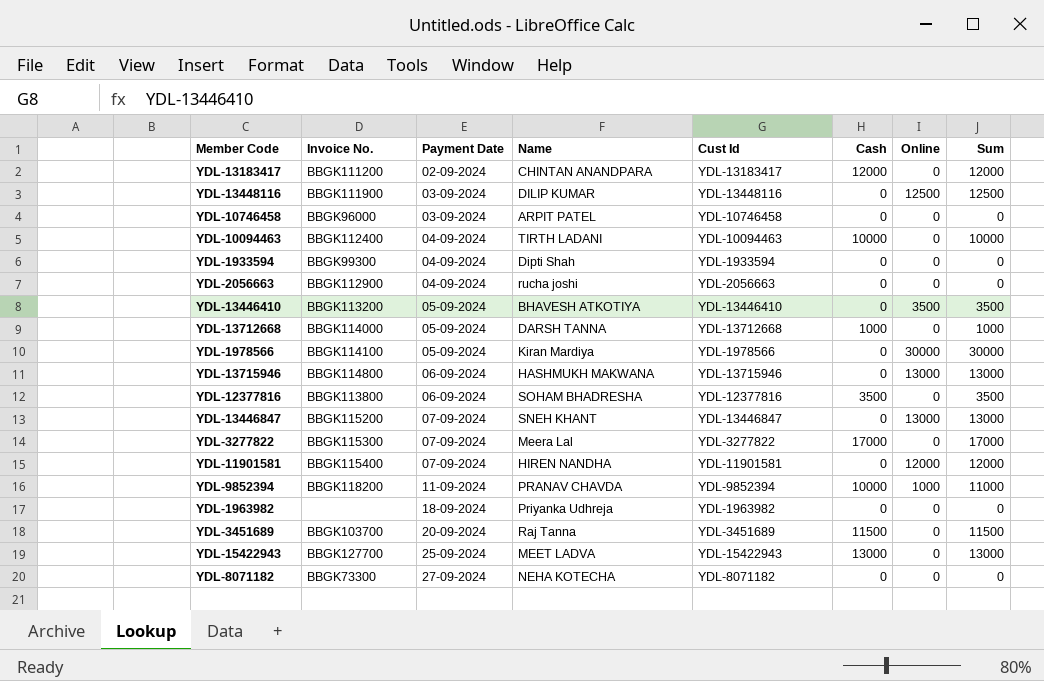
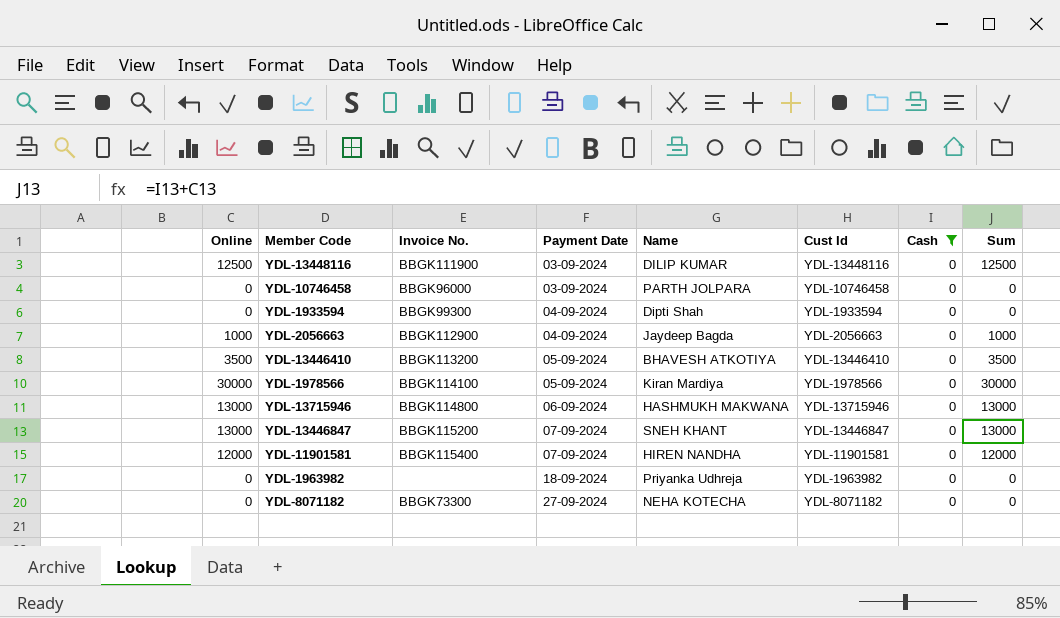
filter: none -> Cash = 0
column Online | position: 7 -> 1
YDL-10746458 | Name: ARPIT PATEL -> PARTH JOLPARA
YDL-2056663 | Online: 0 -> 1000
YDL-2056663 | Name: rucha joshi -> Jaydeep Bagda
YDL-2056663 | Sum: 0 -> 1000

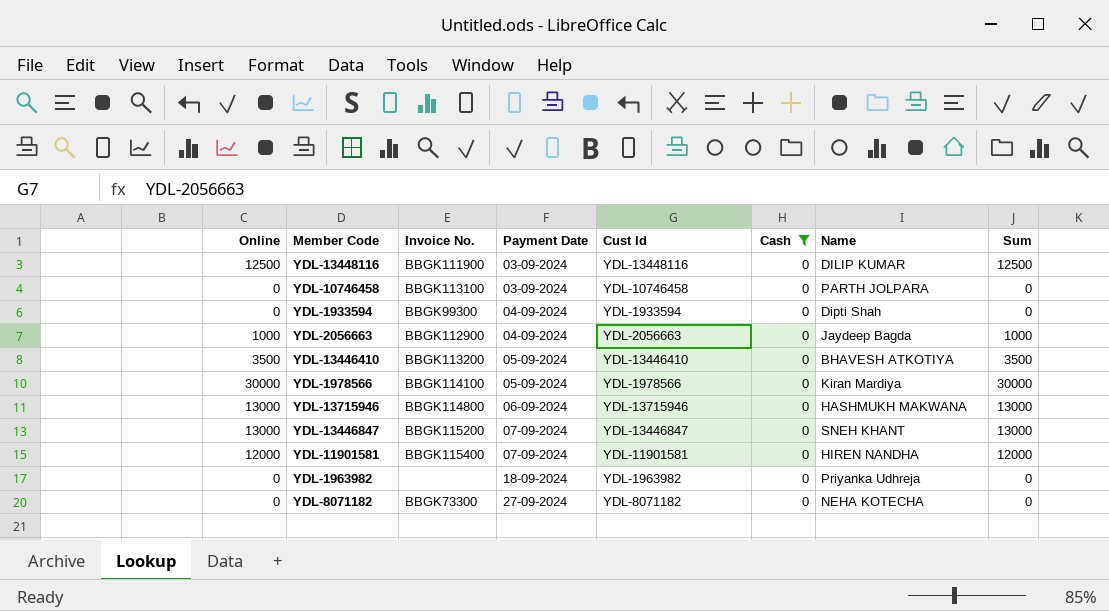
column Name | position: 5 -> 7
YDL-10746458 | Invoice No.: BBGK96000 -> BBGK113100

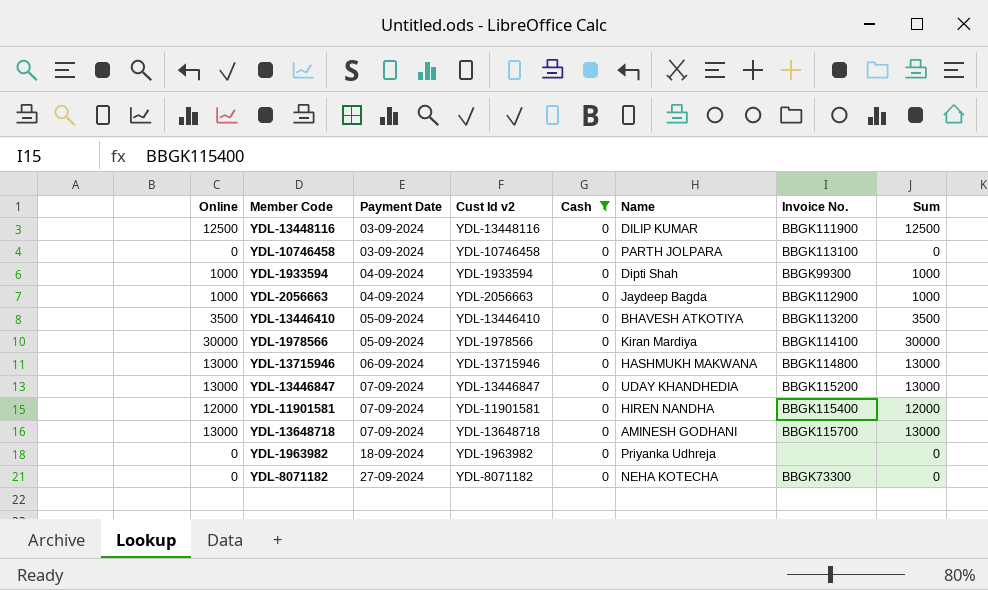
column name: Cust Id -> Cust Id v2
column Invoice No. | position: 3 -> 7
YDL-1933594 | Online: 0 -> 1000
YDL-1933594 | Sum: 0 -> 1000
YDL-13446847 | Name: SNEH KHANT -> UDAY KHANDHEDIA
row YDL-13648718: none -> 13000 | 07-09-2024 | YDL-13648718 | 0 | AMINESH GODHANI | BBGK115700 | 13000

